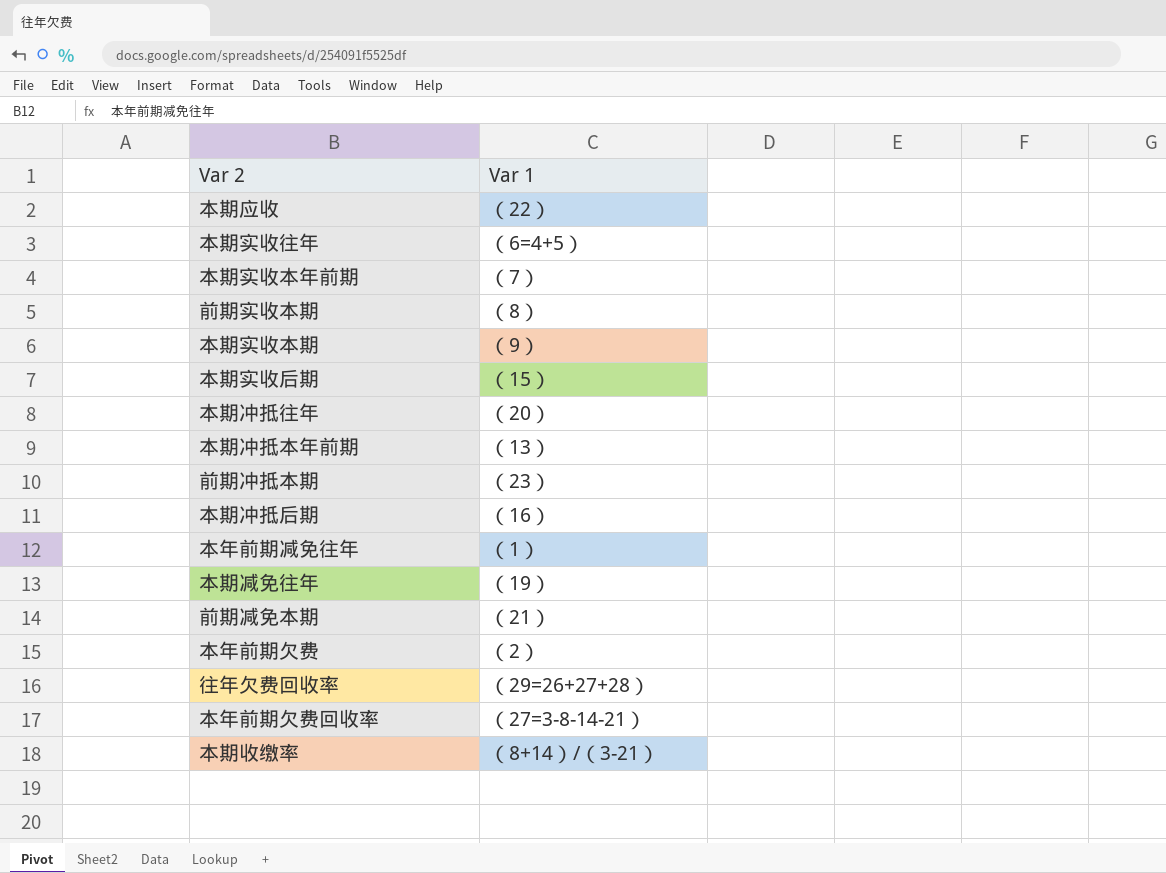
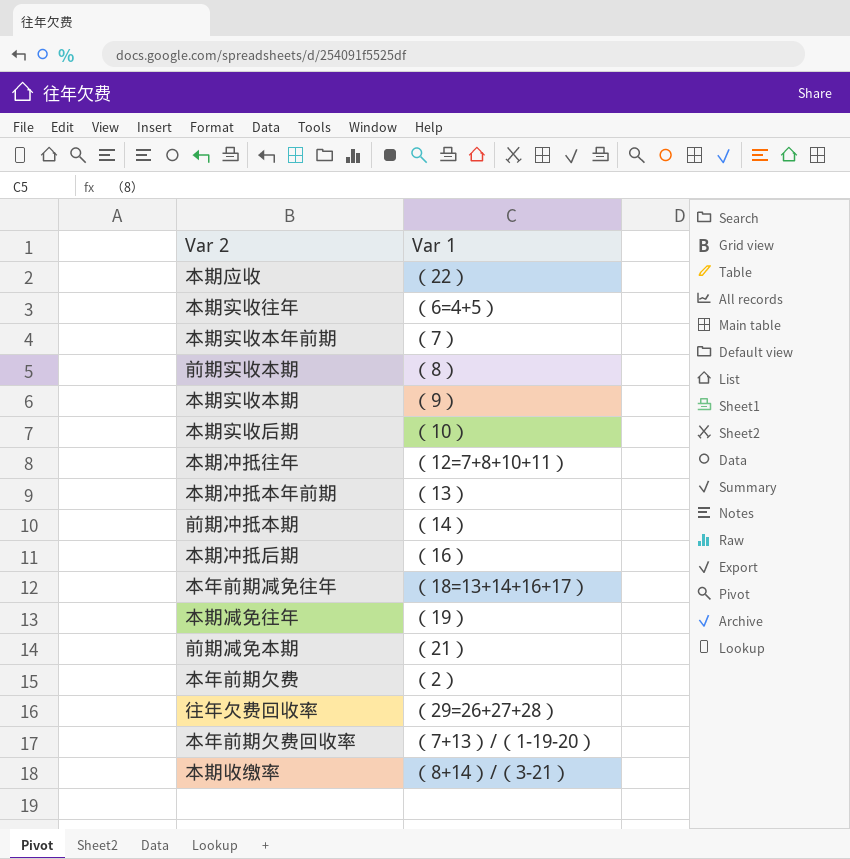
本期实收后期 | Var 1: （15） -> （10）
本期冲抵往年 | Var 1: （20） -> （12=7+8+10+11）
前期冲抵本期 | Var 1: （23） -> （14）
本年前期减免往年 | Var 1: （1） -> （18=13+14+16+17）
本年前期欠费回收率 | Var 1: （27=3-8-14-21） -> （7+13）/（1-19-20）

